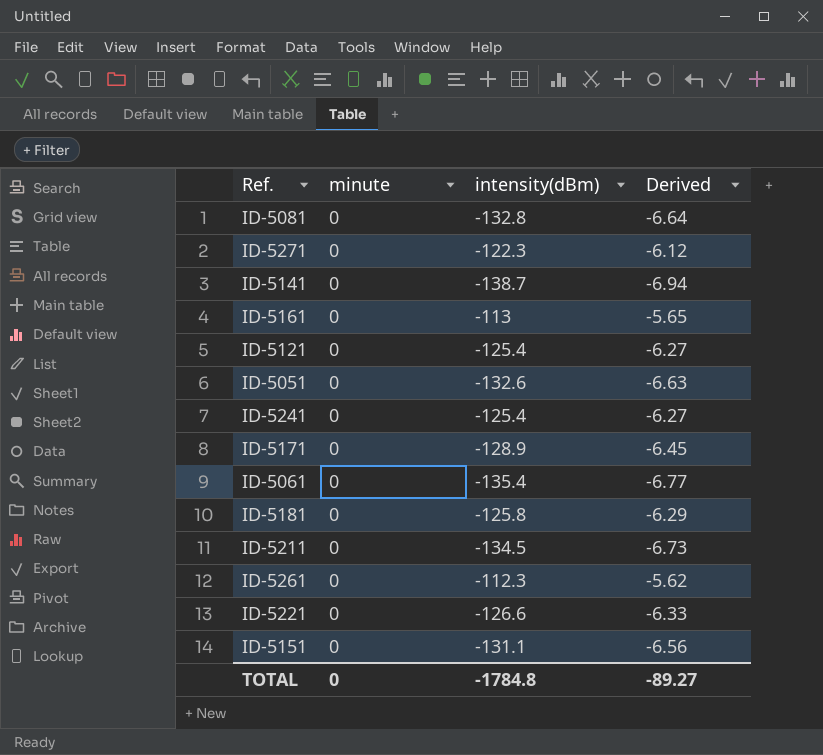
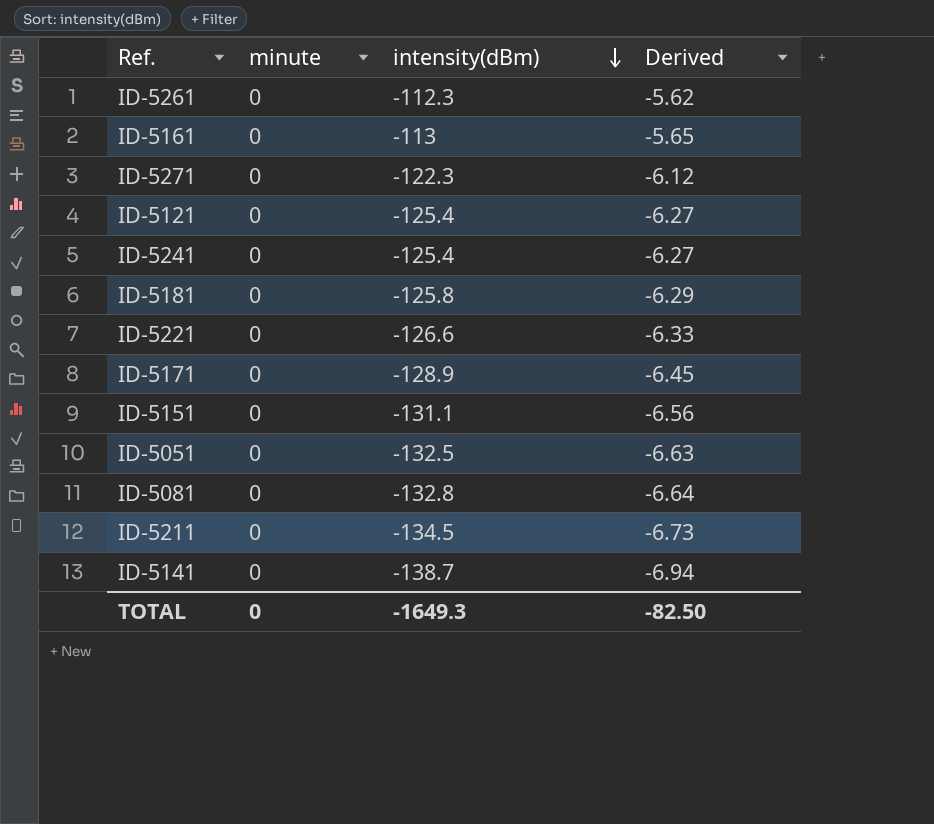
row order: none -> intensity(dBm) descending
row ID-5061: 0 | -135.4 | -6.77 -> none
ID-5051 | intensity(dBm): -132.6 -> -132.5
TOTAL | intensity(dBm): -1784.8 -> -1649.3
TOTAL | Derived: -89.27 -> -82.50

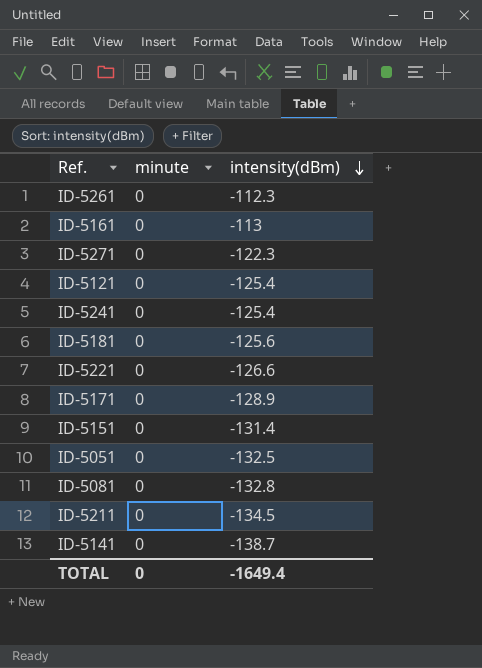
column Derived | formula: [intensity(dBm)] * 0.05 -> none
ID-5181 | intensity(dBm): -125.8 -> -125.6
ID-5151 | intensity(dBm): -131.1 -> -131.4
TOTAL | intensity(dBm): -1649.3 -> -1649.4

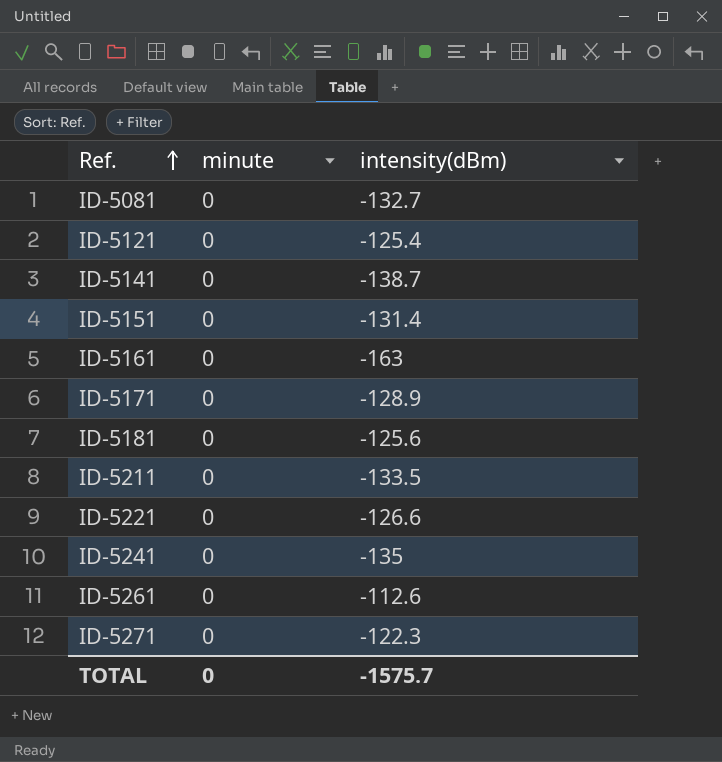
row order: intensity(dBm) descending -> Ref. ascending
row ID-5051: 0 | -132.5 -> none
ID-5081 | intensity(dBm): -132.8 -> -132.7
ID-5161 | intensity(dBm): -113 -> -163
ID-5211 | intensity(dBm): -134.5 -> -133.5
ID-5241 | intensity(dBm): -125.4 -> -135
ID-5261 | intensity(dBm): -112.3 -> -112.6
TOTAL | intensity(dBm): -1649.4 -> -1575.7

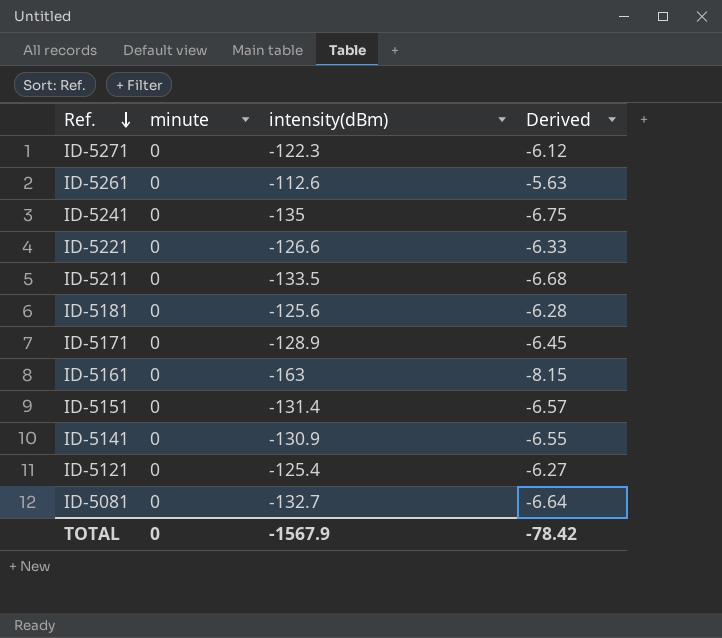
row order: Ref. ascending -> Ref. descending
column Derived | formula: none -> [intensity(dBm)] * 0.05
ID-5141 | intensity(dBm): -138.7 -> -130.9
TOTAL | intensity(dBm): -1575.7 -> -1567.9

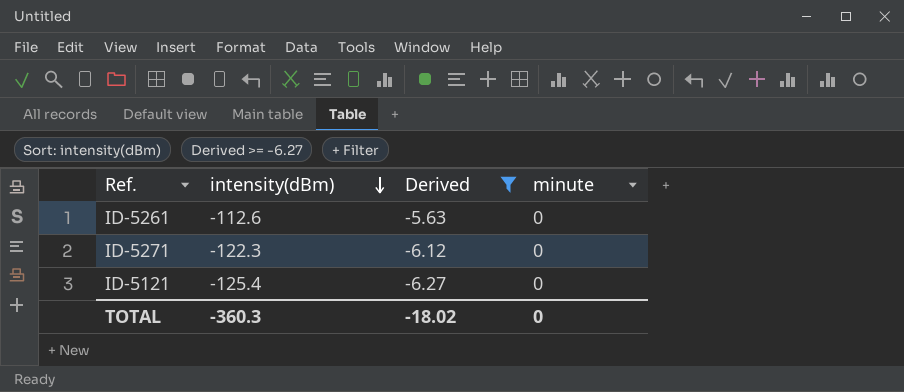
filter: none -> Derived >= -6.27
row order: Ref. descending -> intensity(dBm) descending
column minute | position: 2 -> 4
TOTAL | intensity(dBm): -1567.9 -> -360.3
TOTAL | Derived: -78.42 -> -18.02

